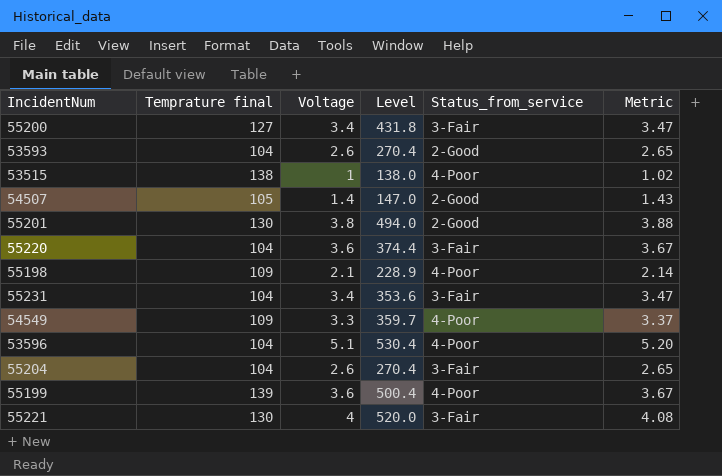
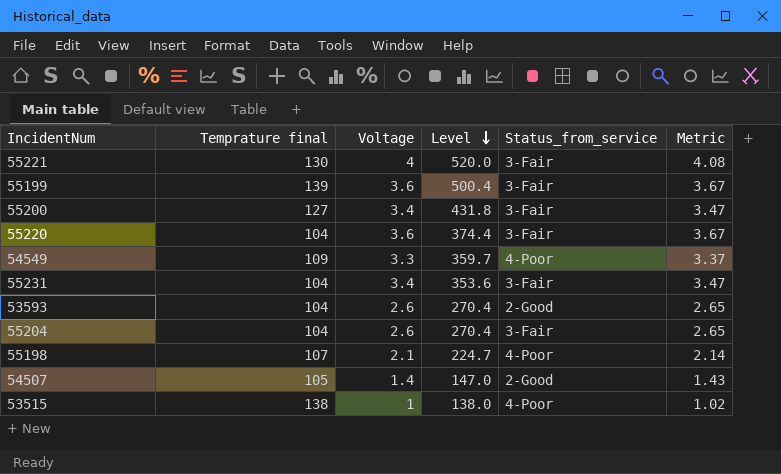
row order: none -> Level descending
row 55201: 130 | 3.8 | 494.0 | 2-Good | 3.88 -> none
row 53596: 104 | 5.1 | 530.4 | 4-Poor | 5.20 -> none
55199 | Status_from_service: 4-Poor -> 3-Fair
55198 | Temprature final: 109 -> 107
55198 | Level: 228.9 -> 224.7

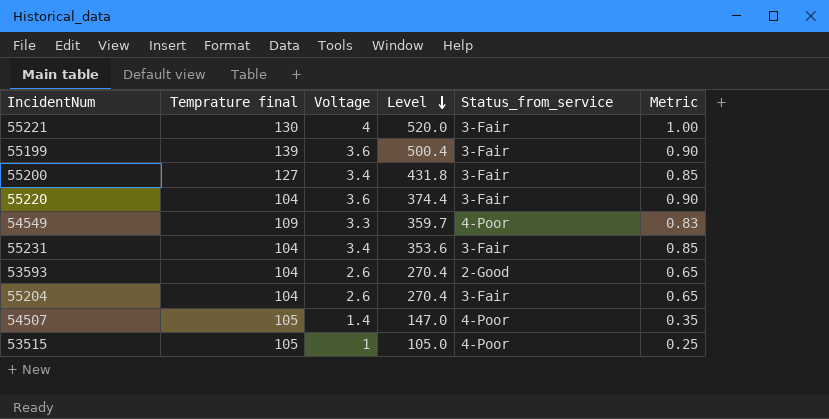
column Metric | formula: [Voltage] * 1.02 -> [Voltage] * 0.25
row 55198: 107 | 2.1 | 224.7 | 4-Poor | 2.14 -> none
54507 | Status_from_service: 2-Good -> 4-Poor
53515 | Temprature final: 138 -> 105
53515 | Level: 138.0 -> 105.0

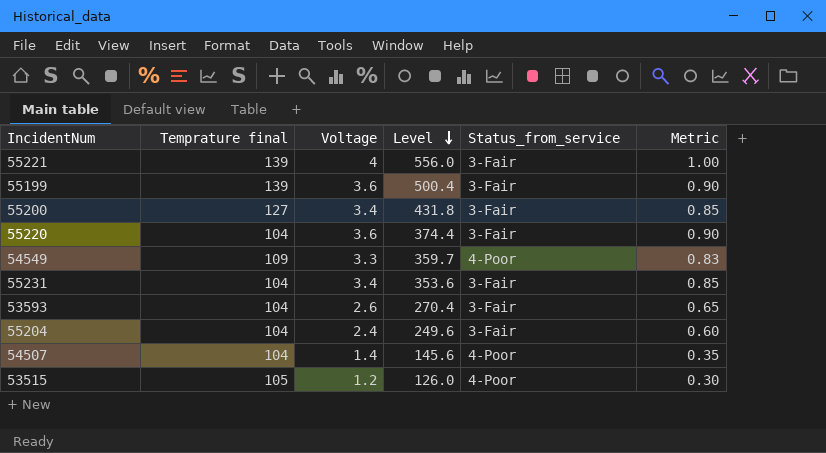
55221 | Temprature final: 130 -> 139
55221 | Level: 520.0 -> 556.0
53593 | Status_from_service: 2-Good -> 3-Fair
55204 | Voltage: 2.6 -> 2.4
55204 | Level: 270.4 -> 249.6
55204 | Metric: 0.65 -> 0.60
54507 | Temprature final: 105 -> 104
54507 | Level: 147.0 -> 145.6
53515 | Voltage: 1 -> 1.2
53515 | Level: 105.0 -> 126.0
53515 | Metric: 0.25 -> 0.30

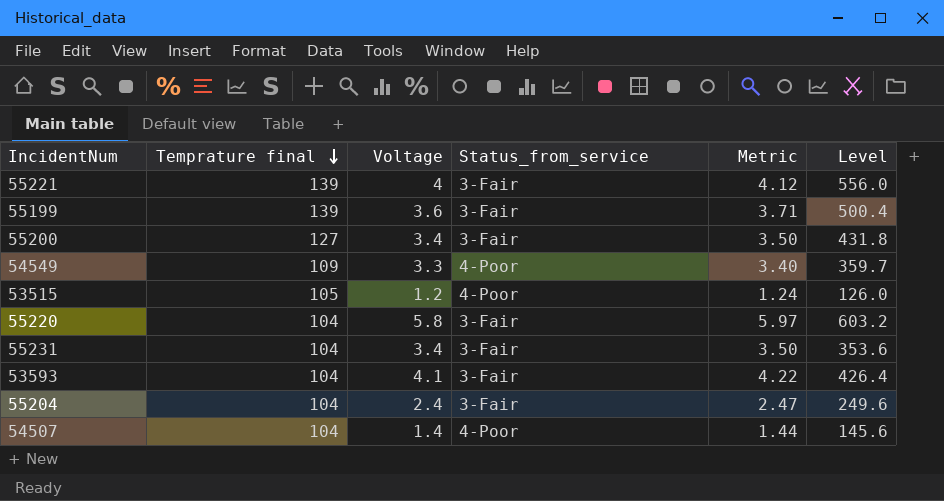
row order: Level descending -> Temprature final descending
column Metric | formula: [Voltage] * 0.25 -> [Voltage] * 1.03
column Level | position: 4 -> 6
55220 | Voltage: 3.6 -> 5.8
55220 | Level: 374.4 -> 603.2
53593 | Voltage: 2.6 -> 4.1
53593 | Level: 270.4 -> 426.4

